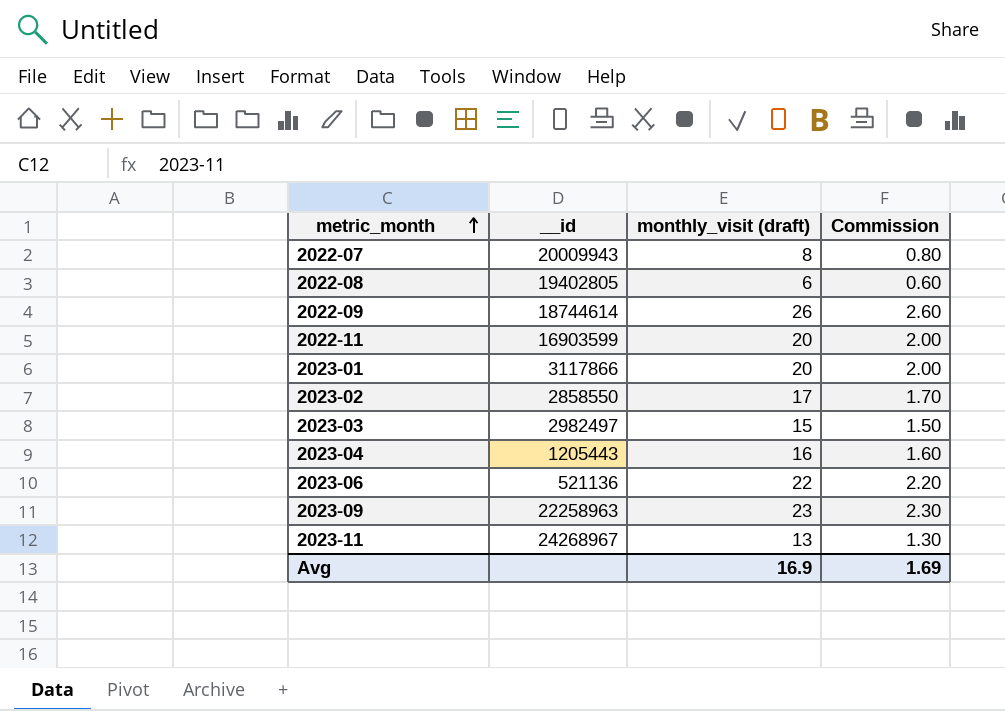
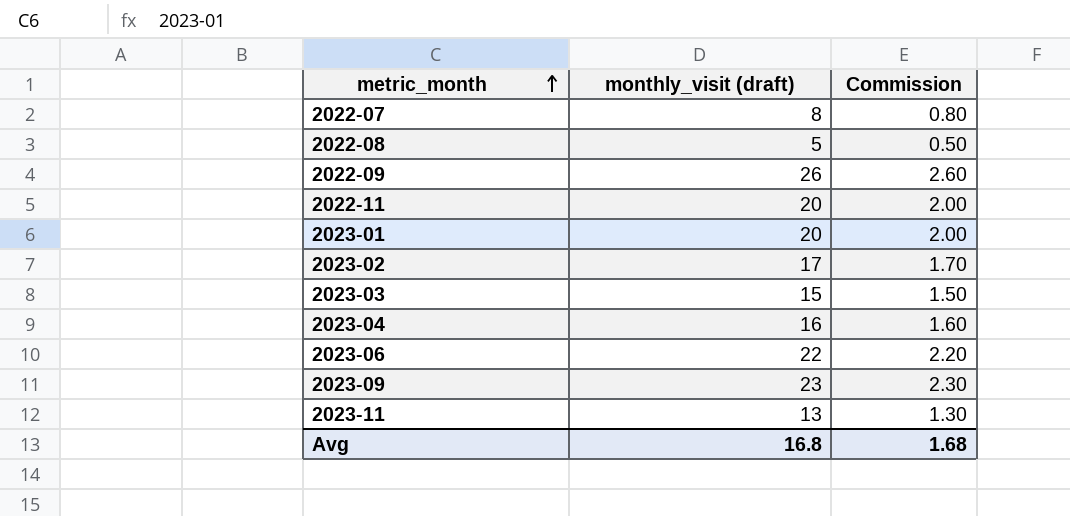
column __id | position: 2 -> none
2022-08 | monthly_visit (draft): 6 -> 5
2022-08 | Commission: 0.60 -> 0.50
Avg | monthly_visit (draft): 16.9 -> 16.8
Avg | Commission: 1.69 -> 1.68

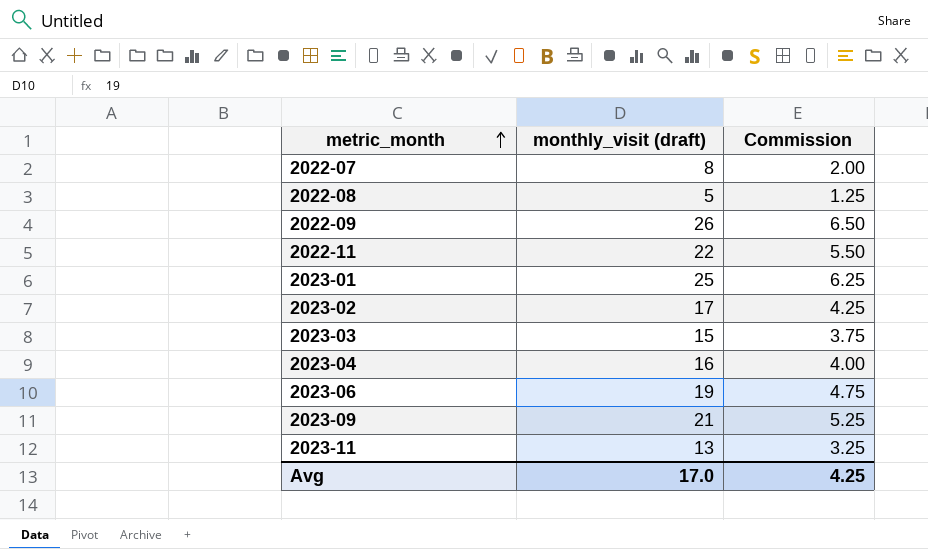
column Commission | formula: [monthly_visit (draft)] * 0.1 -> [monthly_visit (draft)] * 0.25
2022-11 | monthly_visit (draft): 20 -> 22
2023-01 | monthly_visit (draft): 20 -> 25
2023-06 | monthly_visit (draft): 22 -> 19
2023-09 | monthly_visit (draft): 23 -> 21
Avg | monthly_visit (draft): 16.8 -> 17.0
Avg | Commission: 1.68 -> 4.25

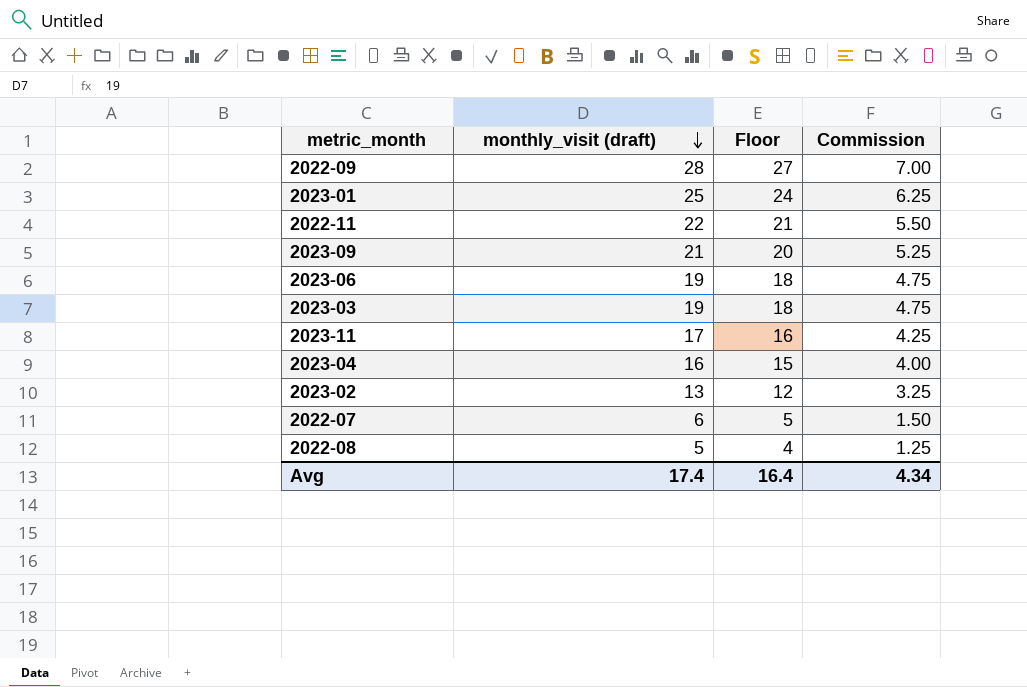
row order: metric_month ascending -> monthly_visit (draft) descending
column Floor | formula: none -> [monthly_visit (draft)] - 1
2022-09 | monthly_visit (draft): 26 -> 28
2022-09 | Commission: 6.50 -> 7.00
2023-03 | monthly_visit (draft): 15 -> 19
2023-03 | Commission: 3.75 -> 4.75
2023-11 | monthly_visit (draft): 13 -> 17
2023-11 | Commission: 3.25 -> 4.25
2023-02 | monthly_visit (draft): 17 -> 13
2023-02 | Commission: 4.25 -> 3.25
2022-07 | monthly_visit (draft): 8 -> 6
2022-07 | Commission: 2.00 -> 1.50
Avg | monthly_visit (draft): 17.0 -> 17.4
Avg | Commission: 4.25 -> 4.34

